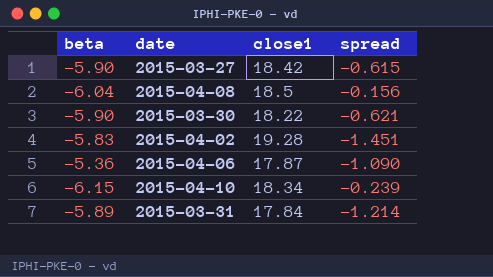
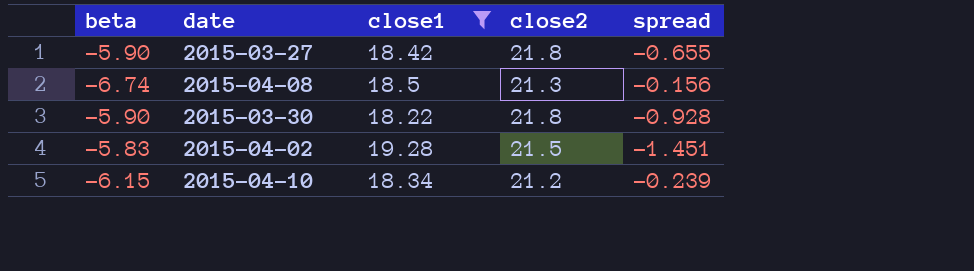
filter: none -> close1 >= 18.22
column close2 | position: none -> 4
2015-03-27 | spread: -0.615 -> -0.655
2015-04-08 | beta: -6.04 -> -6.74
2015-03-30 | spread: -0.621 -> -0.928

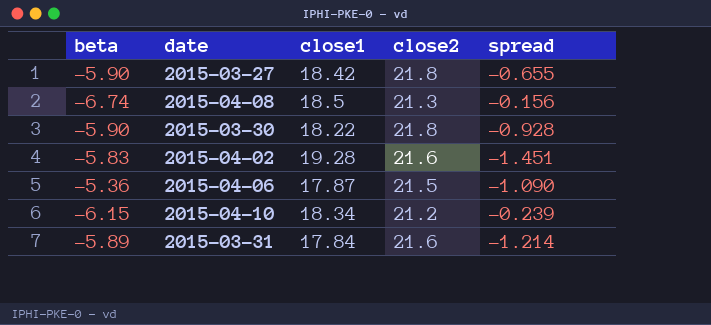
filter: close1 >= 18.22 -> none
2015-04-02 | close2: 21.5 -> 21.6

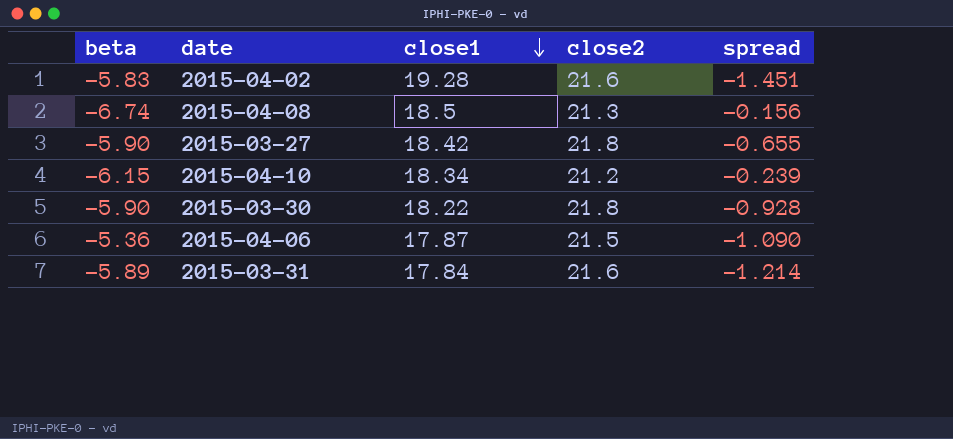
row order: none -> close1 descending

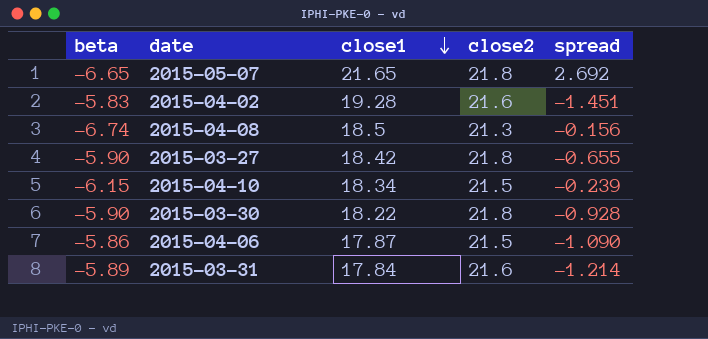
row 2015-05-07: none -> -6.65 | 21.65 | 21.8 | 2.692
2015-04-10 | close2: 21.2 -> 21.5
2015-04-06 | beta: -5.36 -> -5.86

